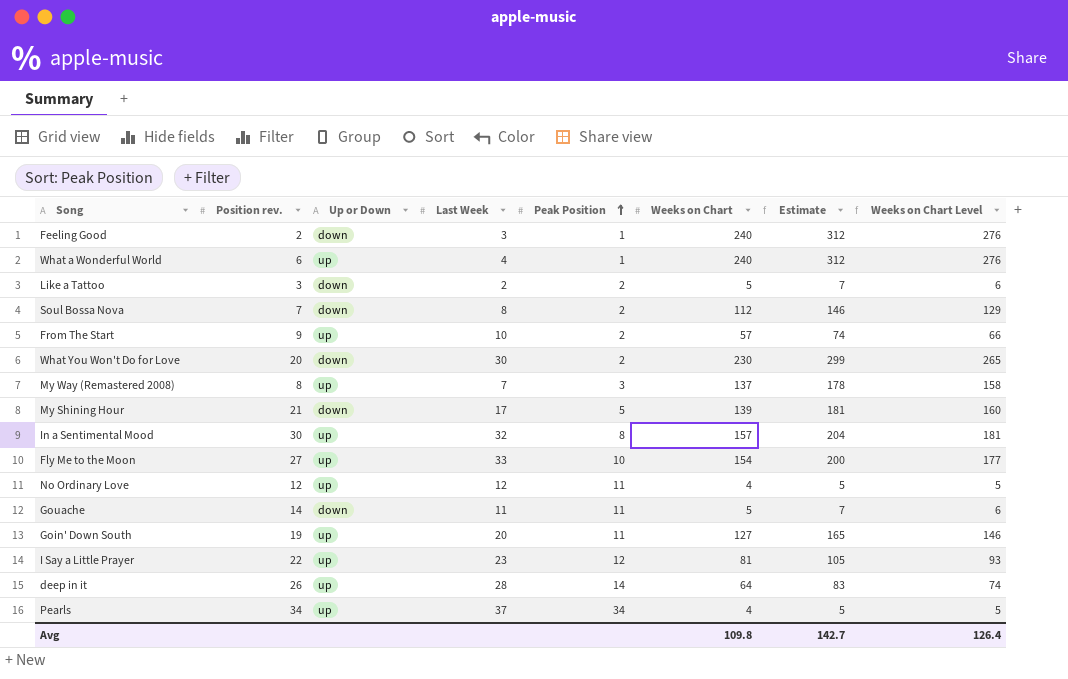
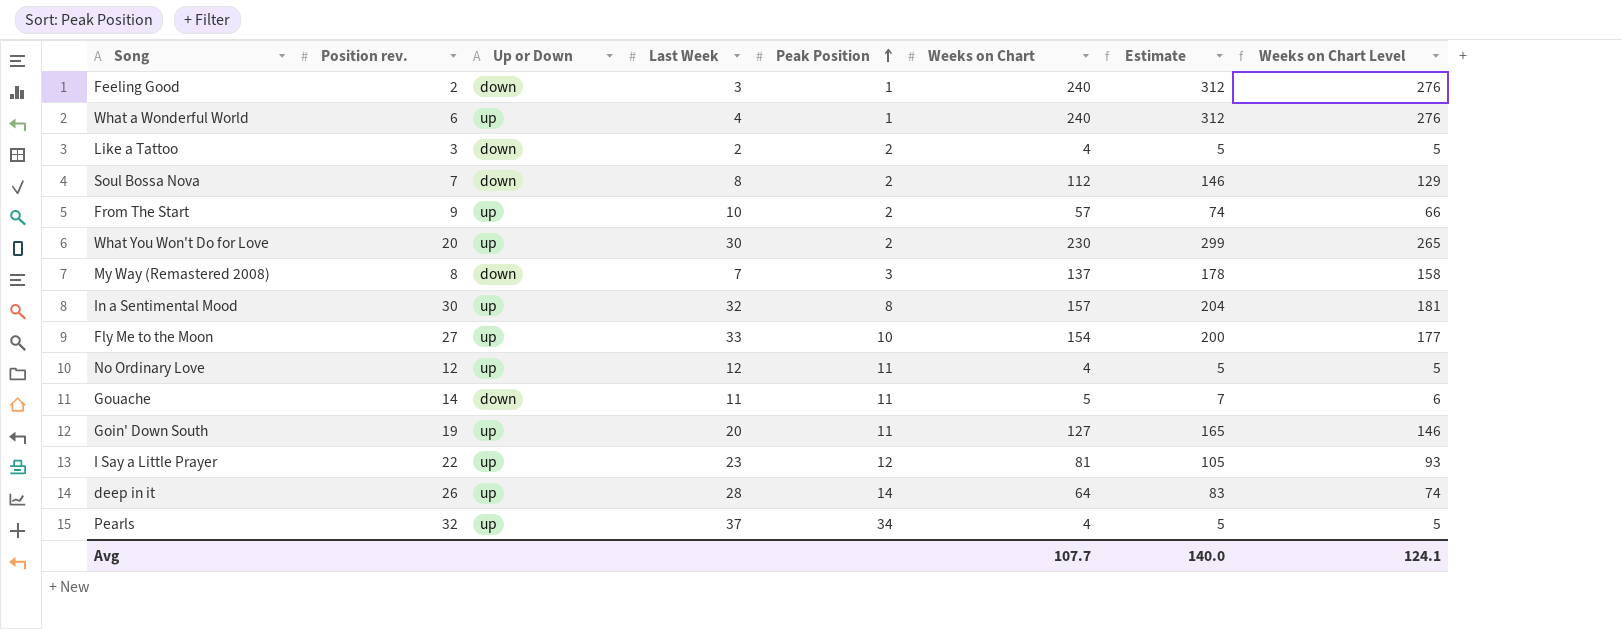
row My Shining Hour: 21 | down | 17 | 5 | 139 | 181 | 160 -> none
Like a Tattoo | Weeks on Chart: 5 -> 4
Like a Tattoo | Estimate: 7 -> 5
Like a Tattoo | Weeks on Chart Level: 6 -> 5
What You Won't Do for Love | Up or Down: down -> up
My Way (Remastered 2008) | Up or Down: up -> down
Pearls | Position rev.: 34 -> 32
Avg | Weeks on Chart: 109.8 -> 107.7
Avg | Estimate: 142.7 -> 140.0
Avg | Weeks on Chart Level: 126.4 -> 124.1

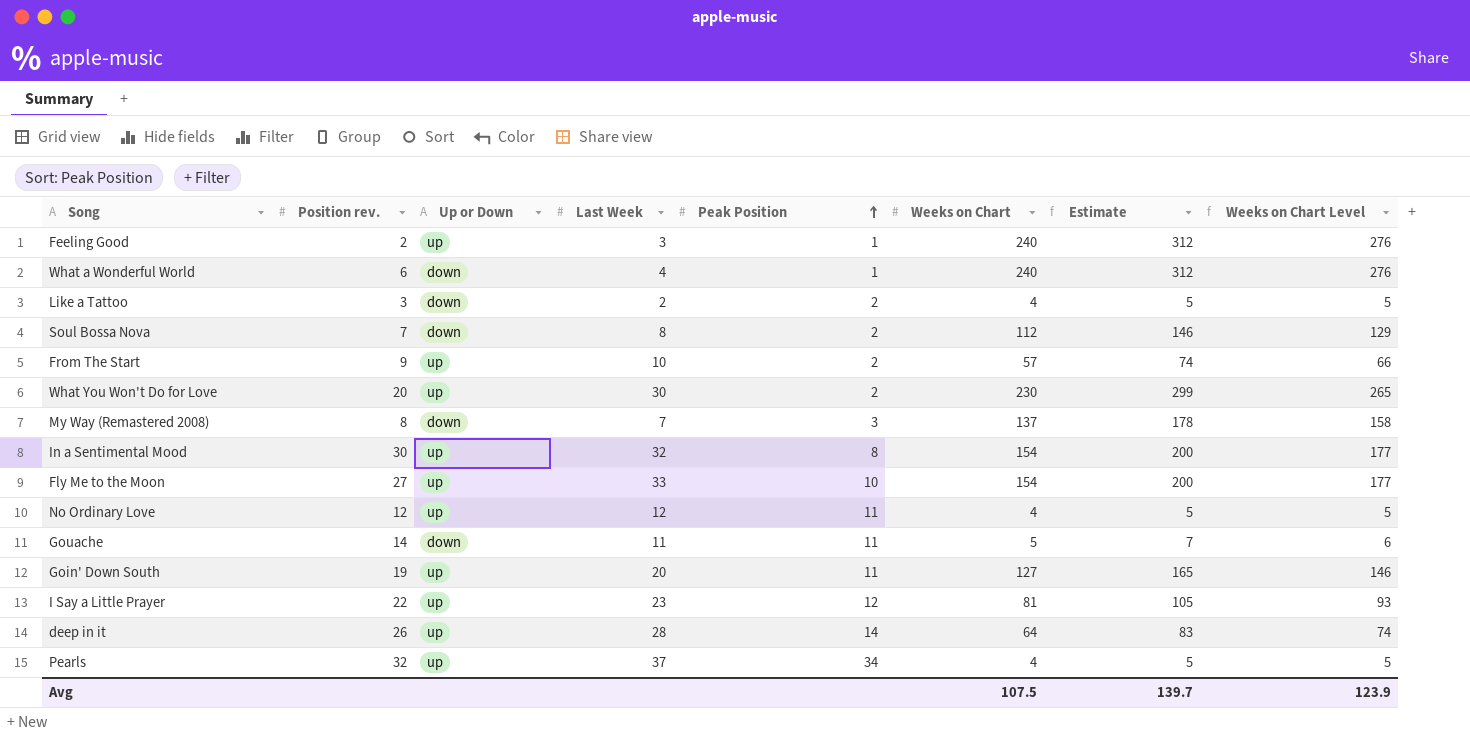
Feeling Good | Up or Down: down -> up
What a Wonderful World | Up or Down: up -> down
In a Sentimental Mood | Weeks on Chart: 157 -> 154
In a Sentimental Mood | Estimate: 204 -> 200
In a Sentimental Mood | Weeks on Chart Level: 181 -> 177
Avg | Weeks on Chart: 107.7 -> 107.5
Avg | Estimate: 140.0 -> 139.7
Avg | Weeks on Chart Level: 124.1 -> 123.9

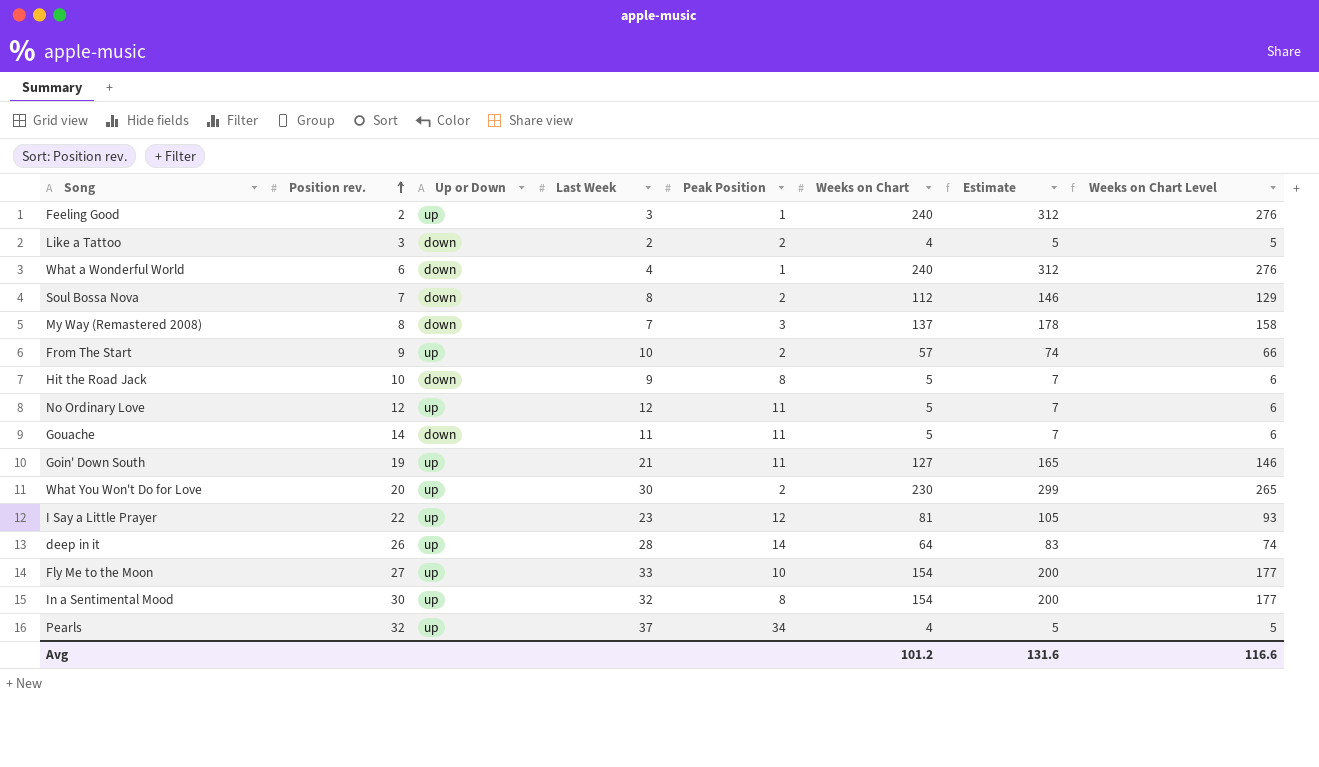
row order: Peak Position ascending -> Position rev. ascending
row Hit the Road Jack: none -> 10 | down | 9 | 8 | 5 | 7 | 6
No Ordinary Love | Weeks on Chart: 4 -> 5
No Ordinary Love | Estimate: 5 -> 7
No Ordinary Love | Weeks on Chart Level: 5 -> 6
Goin' Down South | Last Week: 20 -> 21
Avg | Weeks on Chart: 107.5 -> 101.2
Avg | Estimate: 139.7 -> 131.6
Avg | Weeks on Chart Level: 123.9 -> 116.6

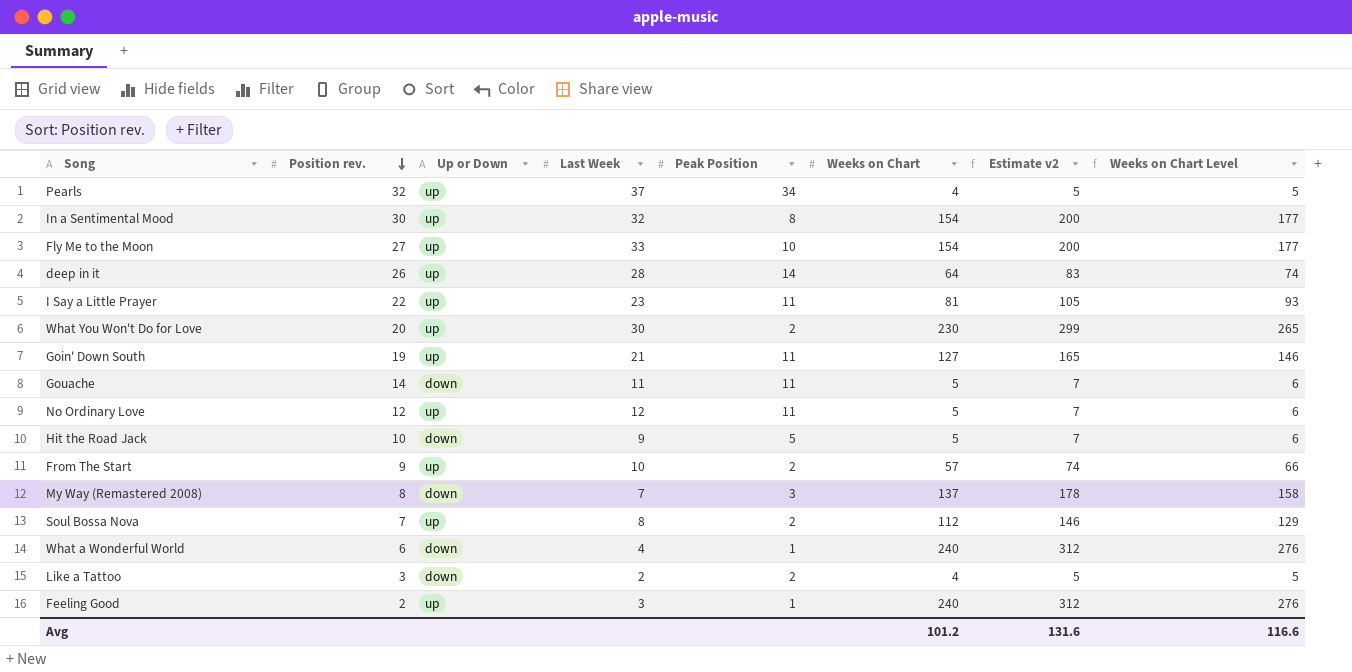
row order: Position rev. ascending -> Position rev. descending
column name: Estimate -> Estimate v2
I Say a Little Prayer | Peak Position: 12 -> 11
Hit the Road Jack | Peak Position: 8 -> 5
Soul Bossa Nova | Up or Down: down -> up

